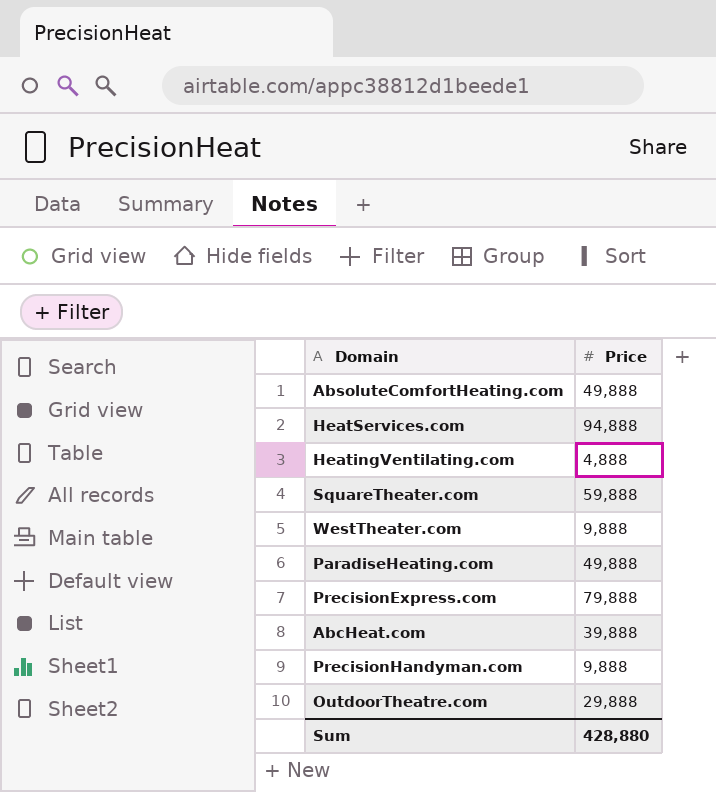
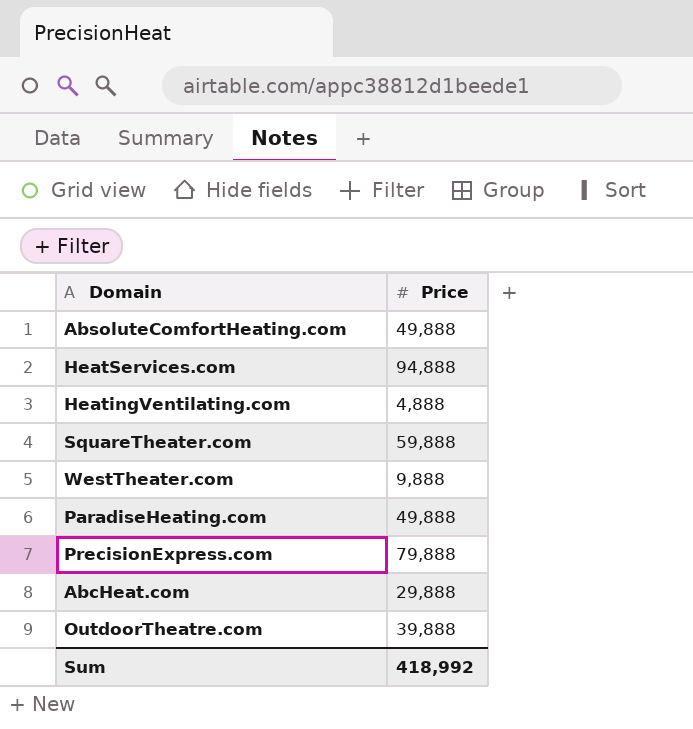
row PrecisionHandyman.com: 9,888 -> none
AbcHeat.com | Price: 39,888 -> 29,888
OutdoorTheatre.com | Price: 29,888 -> 39,888
Sum | Price: 428,880 -> 418,992

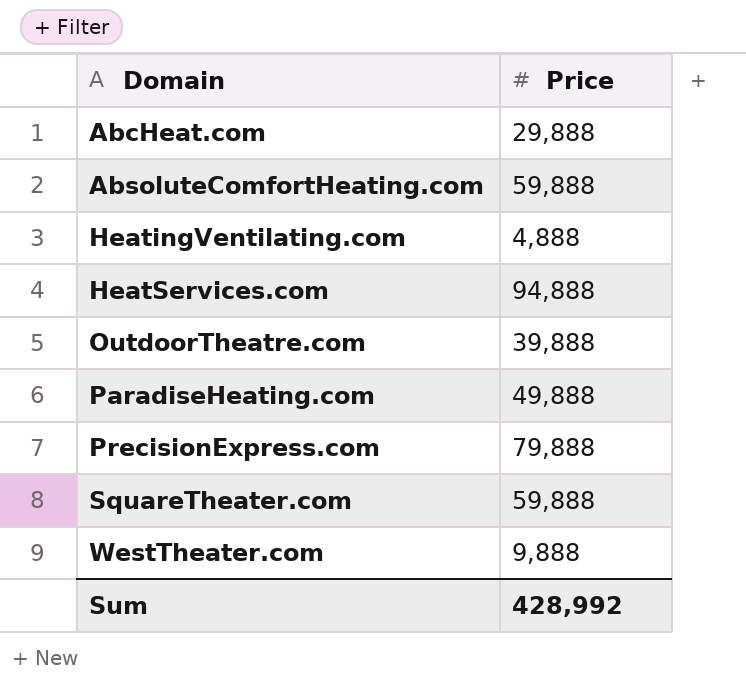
row order: none -> Domain ascending
AbsoluteComfortHeating.com | Price: 49,888 -> 59,888
Sum | Price: 418,992 -> 428,992

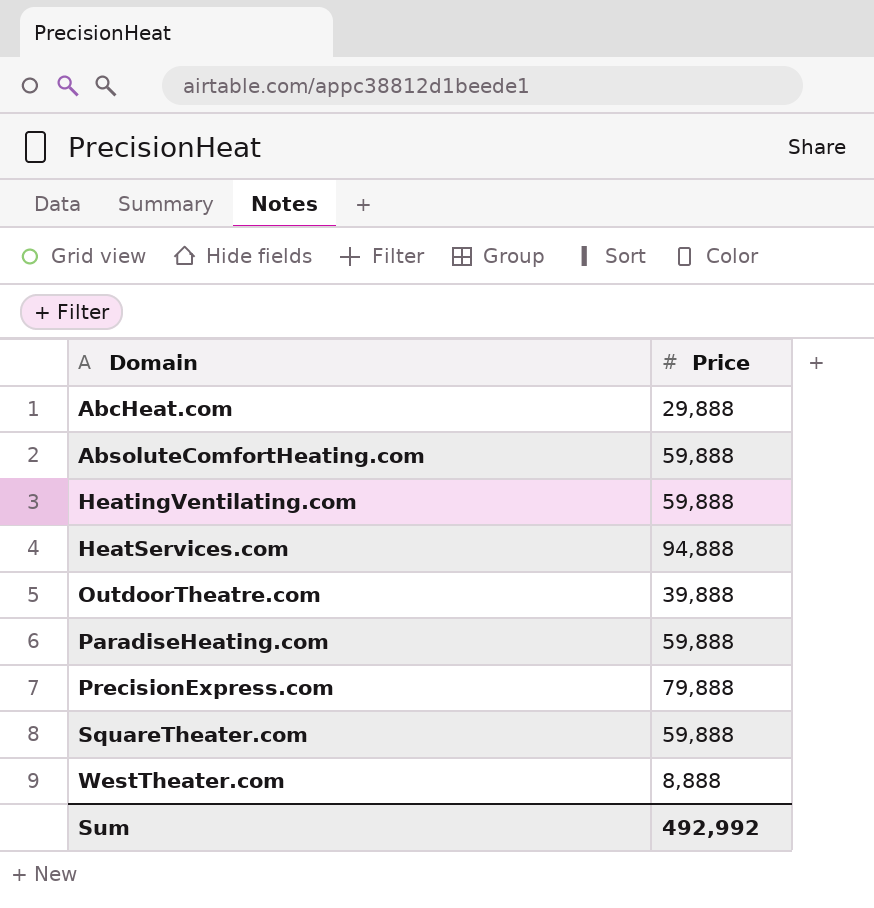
HeatingVentilating.com | Price: 4,888 -> 59,888
ParadiseHeating.com | Price: 49,888 -> 59,888
WestTheater.com | Price: 9,888 -> 8,888
Sum | Price: 428,992 -> 492,992

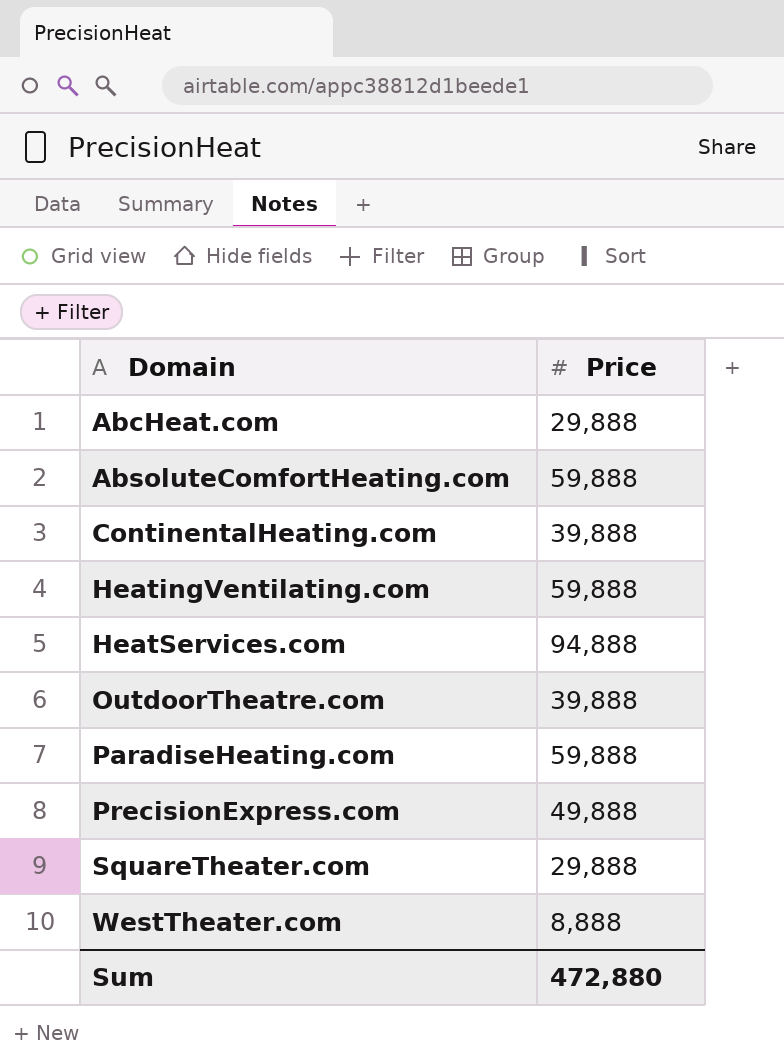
row ContinentalHeating.com: none -> 39,888
PrecisionExpress.com | Price: 79,888 -> 49,888
SquareTheater.com | Price: 59,888 -> 29,888
Sum | Price: 492,992 -> 472,880

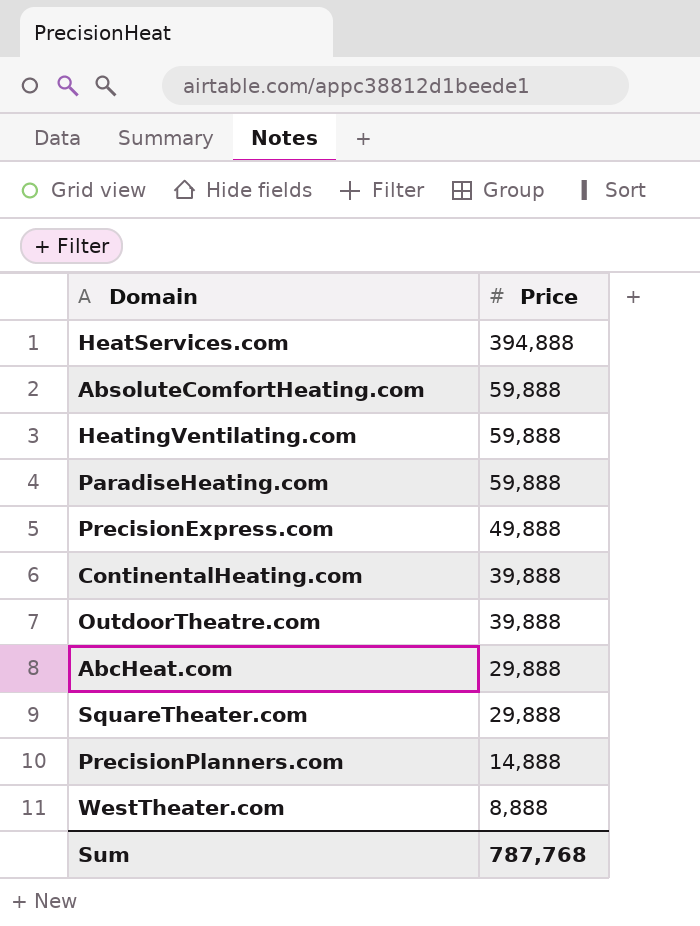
row order: Domain ascending -> Price descending
HeatServices.com | Price: 94,888 -> 394,888
row PrecisionPlanners.com: none -> 14,888
Sum | Price: 472,880 -> 787,768

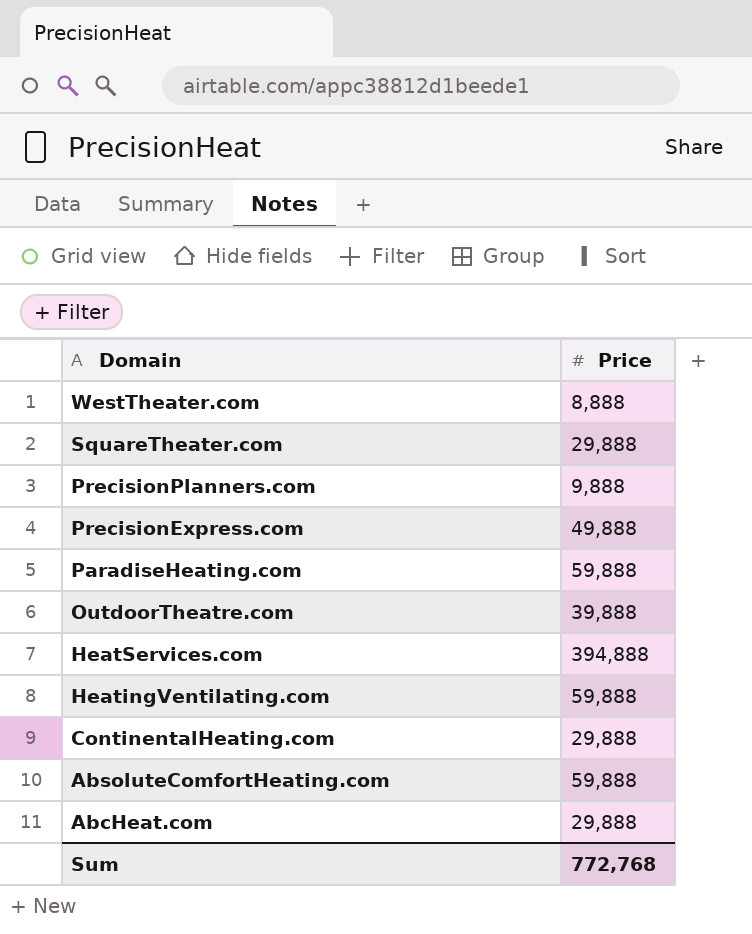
row order: Price descending -> Domain descending
PrecisionPlanners.com | Price: 14,888 -> 9,888
ContinentalHeating.com | Price: 39,888 -> 29,888
Sum | Price: 787,768 -> 772,768

